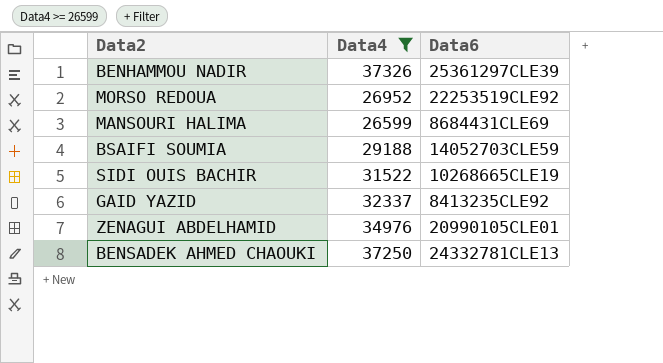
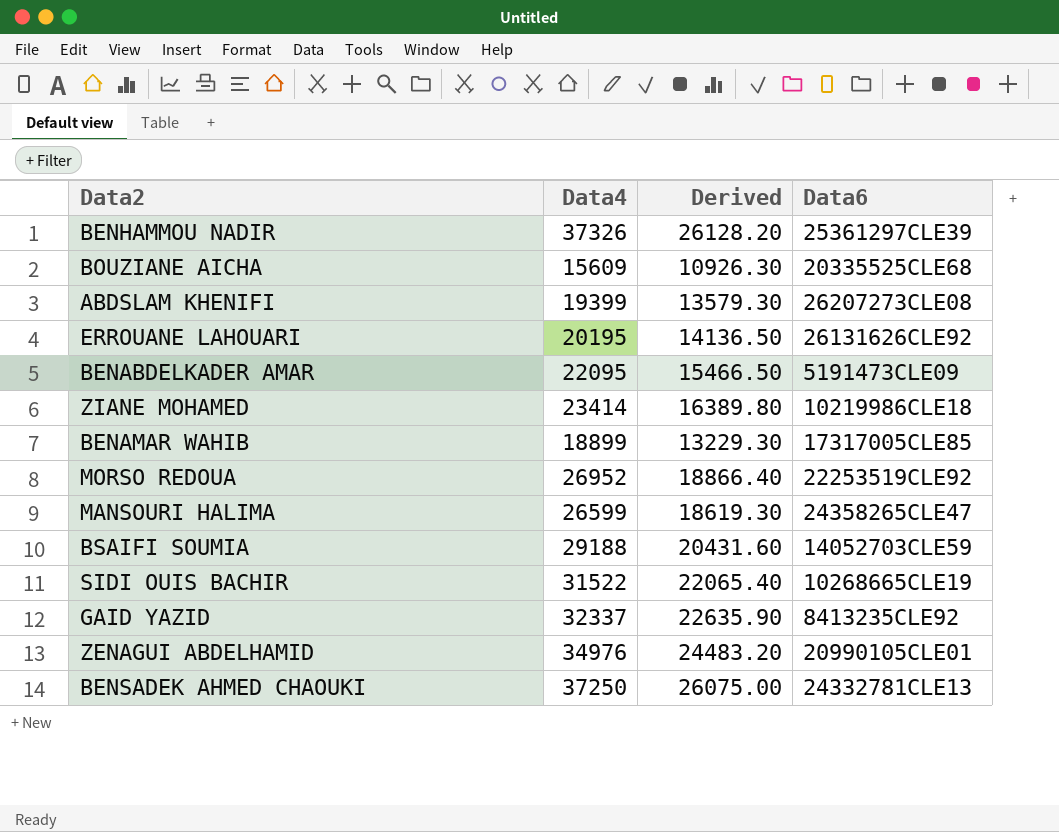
filter: Data4 >= 26599 -> none
column Derived | formula: none -> [Data4] * 0.7
MANSOURI HALIMA | Data6: 8684431CLE69 -> 24358265CLE47

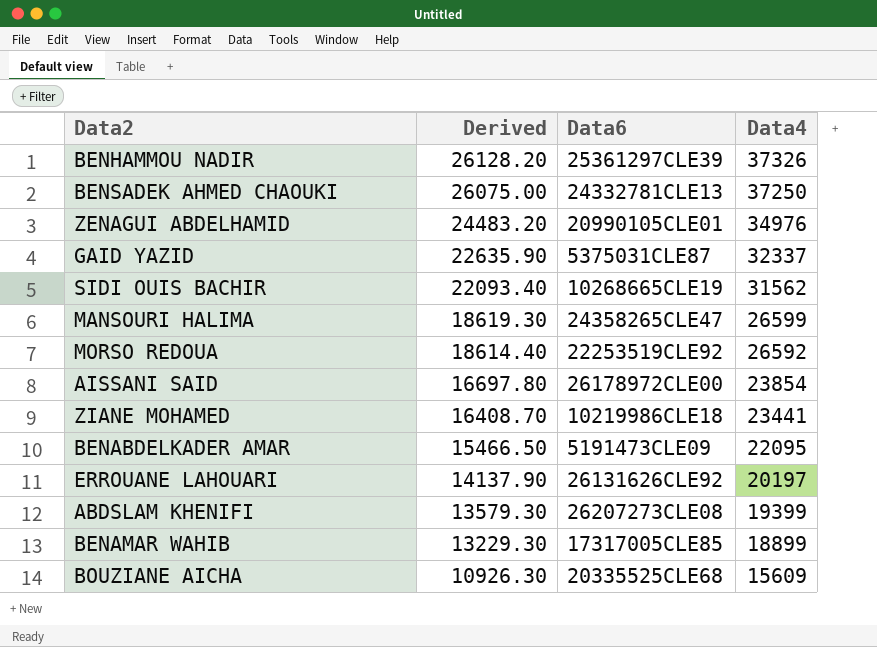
row order: none -> Derived descending
column Data4 | position: 2 -> 4
row BSAIFI SOUMIA: 29188 | 20431.60 | 14052703CLE59 -> none
GAID YAZID | Data6: 8413235CLE92 -> 5375031CLE87
SIDI OUIS BACHIR | Derived: 22065.40 -> 22093.40
SIDI OUIS BACHIR | Data4: 31522 -> 31562
MORSO REDOUA | Derived: 18866.40 -> 18614.40
MORSO REDOUA | Data4: 26952 -> 26592
row AISSANI SAID: none -> 16697.80 | 26178972CLE00 | 23854
ZIANE MOHAMED | Derived: 16389.80 -> 16408.70
ZIANE MOHAMED | Data4: 23414 -> 23441
ERROUANE LAHOUARI | Derived: 14136.50 -> 14137.90
ERROUANE LAHOUARI | Data4: 20195 -> 20197

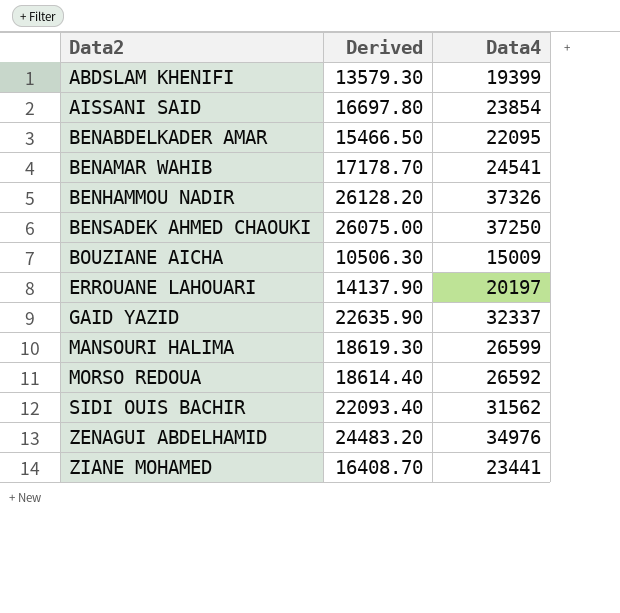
row order: Derived descending -> Data2 ascending
column Data6 | position: 3 -> none
BENAMAR WAHIB | Derived: 13229.30 -> 17178.70
BENAMAR WAHIB | Data4: 18899 -> 24541
BOUZIANE AICHA | Derived: 10926.30 -> 10506.30
BOUZIANE AICHA | Data4: 15609 -> 15009

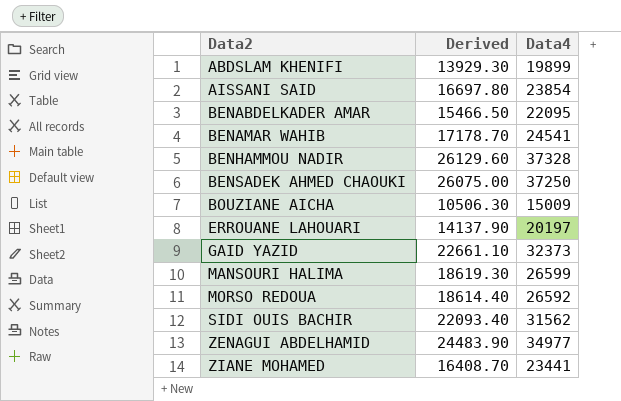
ABDSLAM KHENIFI | Derived: 13579.30 -> 13929.30
ABDSLAM KHENIFI | Data4: 19399 -> 19899
BENHAMMOU NADIR | Derived: 26128.20 -> 26129.60
BENHAMMOU NADIR | Data4: 37326 -> 37328
GAID YAZID | Derived: 22635.90 -> 22661.10
GAID YAZID | Data4: 32337 -> 32373
ZENAGUI ABDELHAMID | Derived: 24483.20 -> 24483.90
ZENAGUI ABDELHAMID | Data4: 34976 -> 34977

